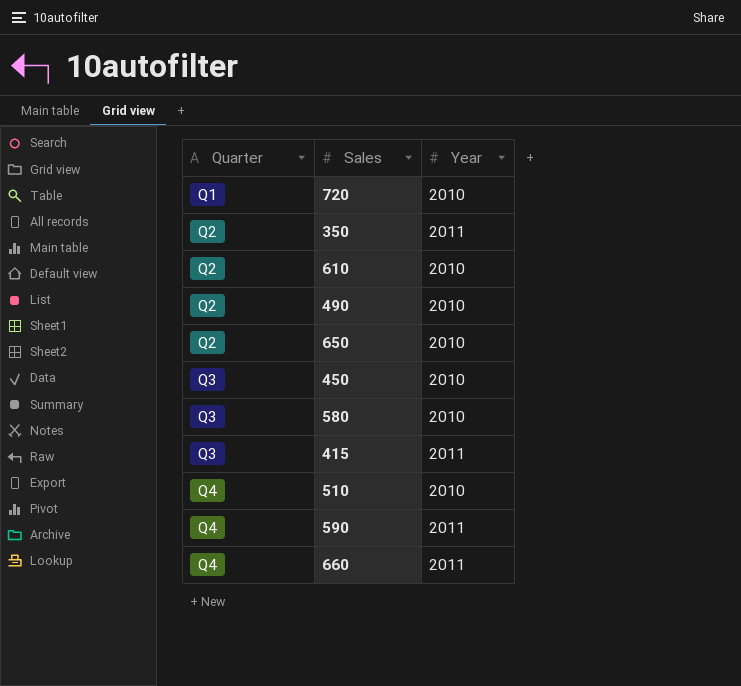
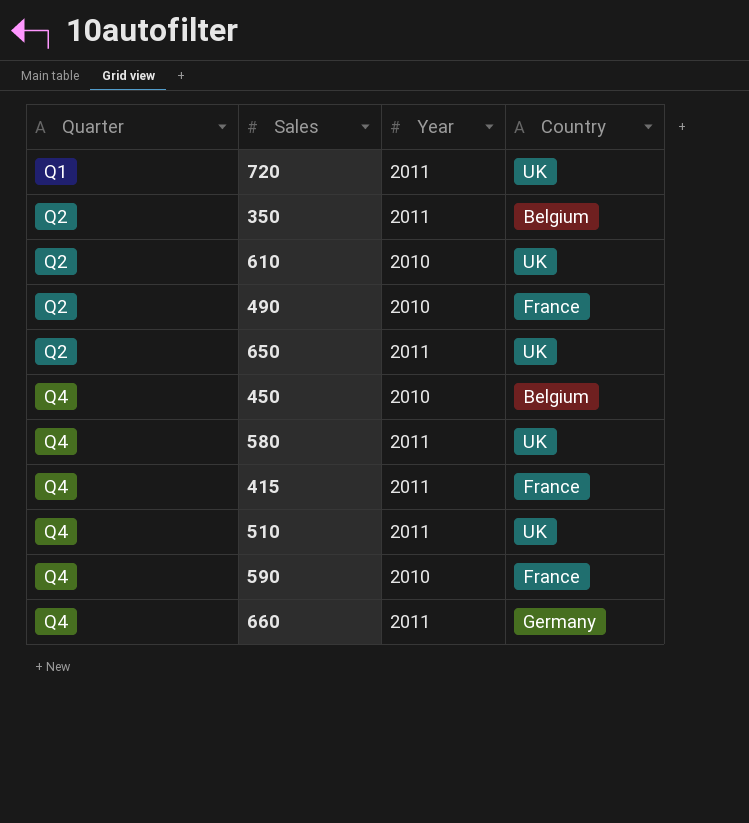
column Country | position: none -> 4
720 | Year: 2010 -> 2011
650 | Year: 2010 -> 2011
450 | Quarter: Q3 -> Q4
580 | Quarter: Q3 -> Q4
580 | Year: 2010 -> 2011
415 | Quarter: Q3 -> Q4
510 | Year: 2010 -> 2011
590 | Year: 2011 -> 2010

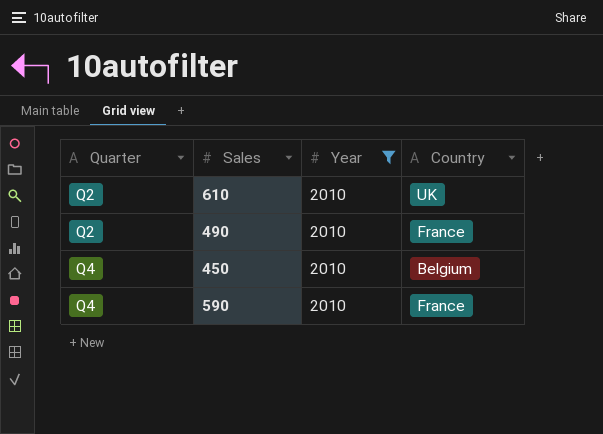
filter: none -> Year = 2010

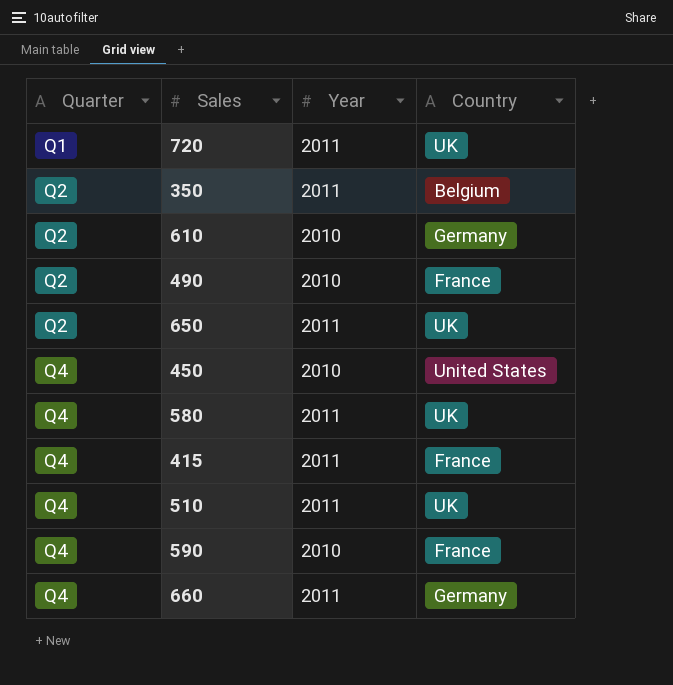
filter: Year = 2010 -> none
610 | Country: UK -> Germany
450 | Country: Belgium -> United States

